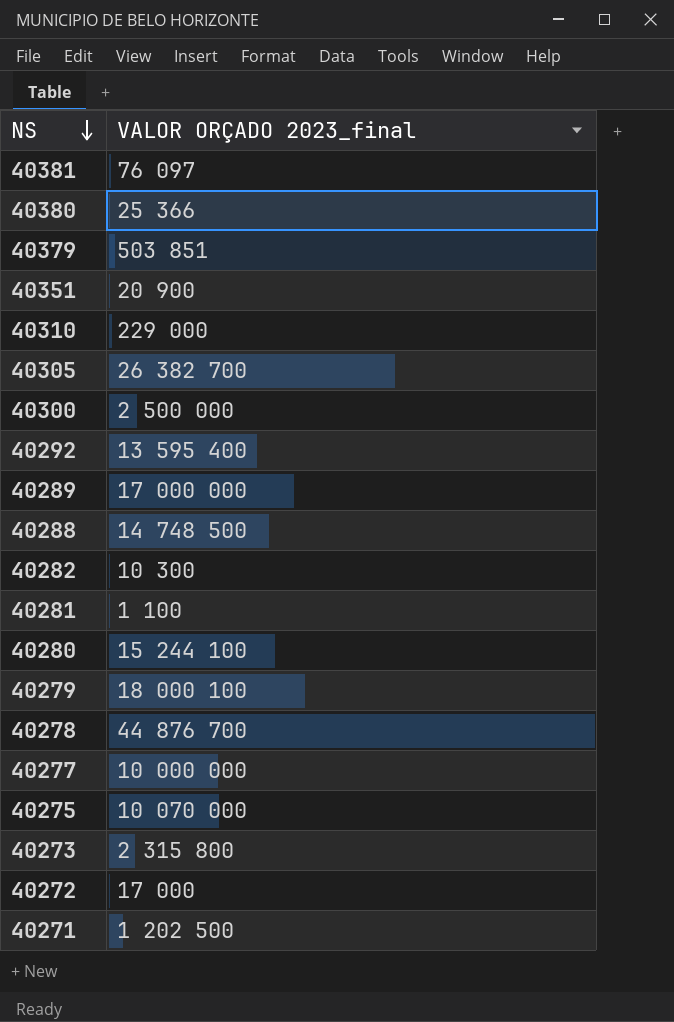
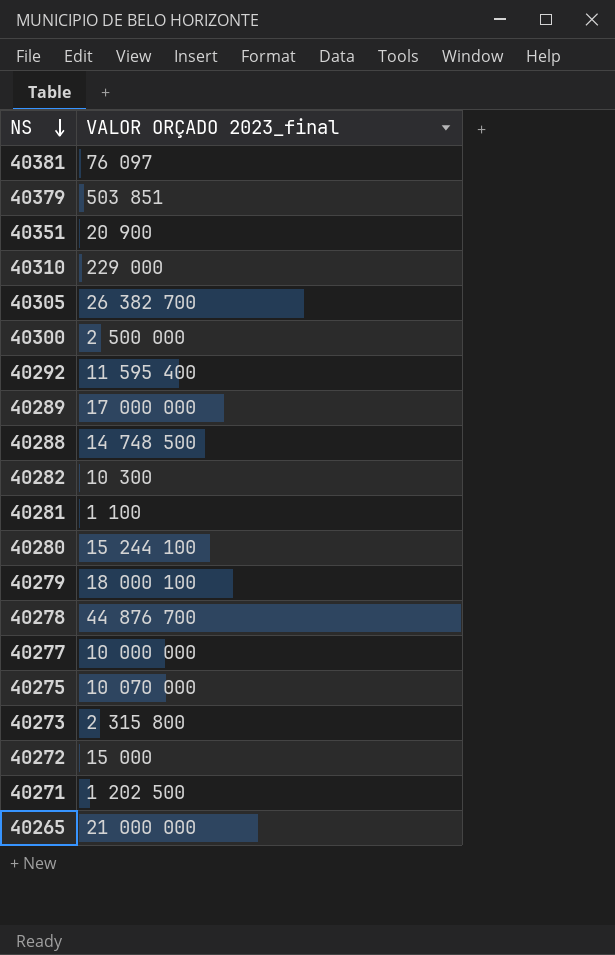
row 40380: 25 366 -> none
40292 | VALOR ORÇADO 2023_final: 13 595 400 -> 11 595 400
40272 | VALOR ORÇADO 2023_final: 17 000 -> 15 000
row 40265: none -> 21 000 000

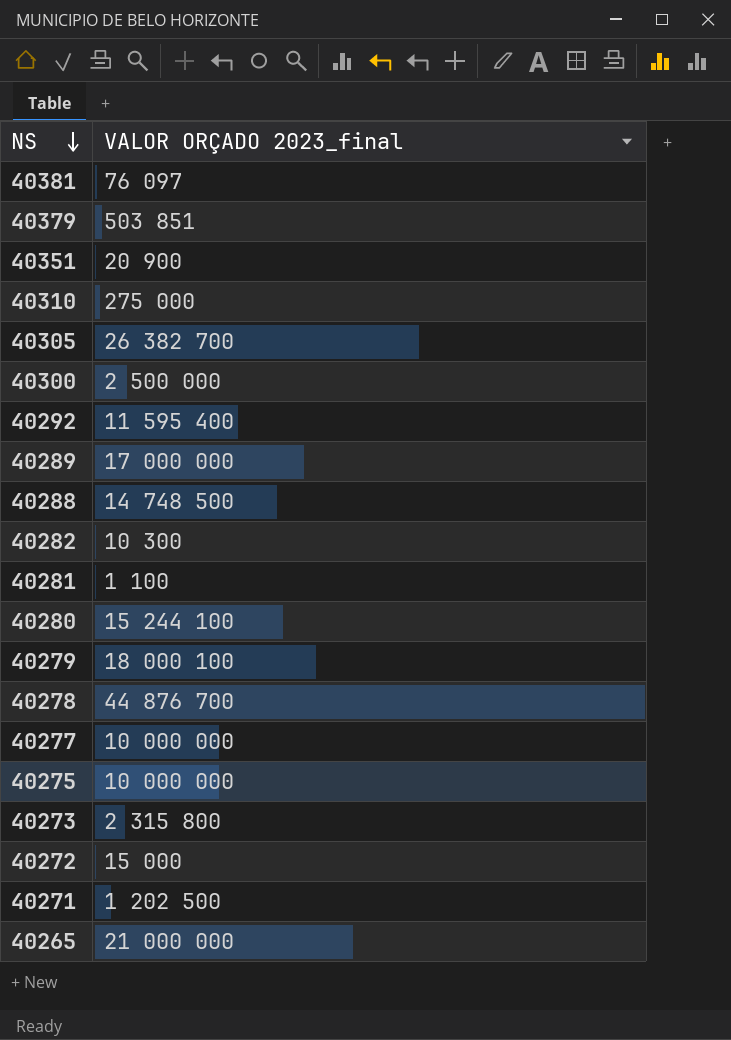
40310 | VALOR ORÇADO 2023_final: 229 000 -> 275 000
40275 | VALOR ORÇADO 2023_final: 10 070 000 -> 10 000 000

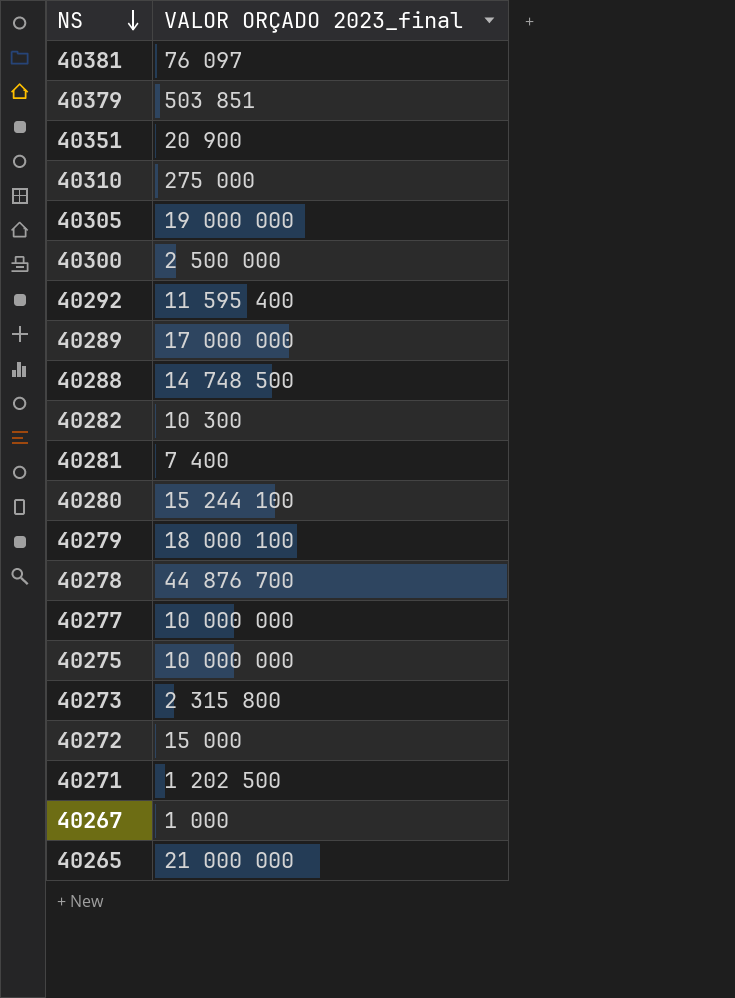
40305 | VALOR ORÇADO 2023_final: 26 382 700 -> 19 000 000
40281 | VALOR ORÇADO 2023_final: 1 100 -> 7 400
row 40267: none -> 1 000

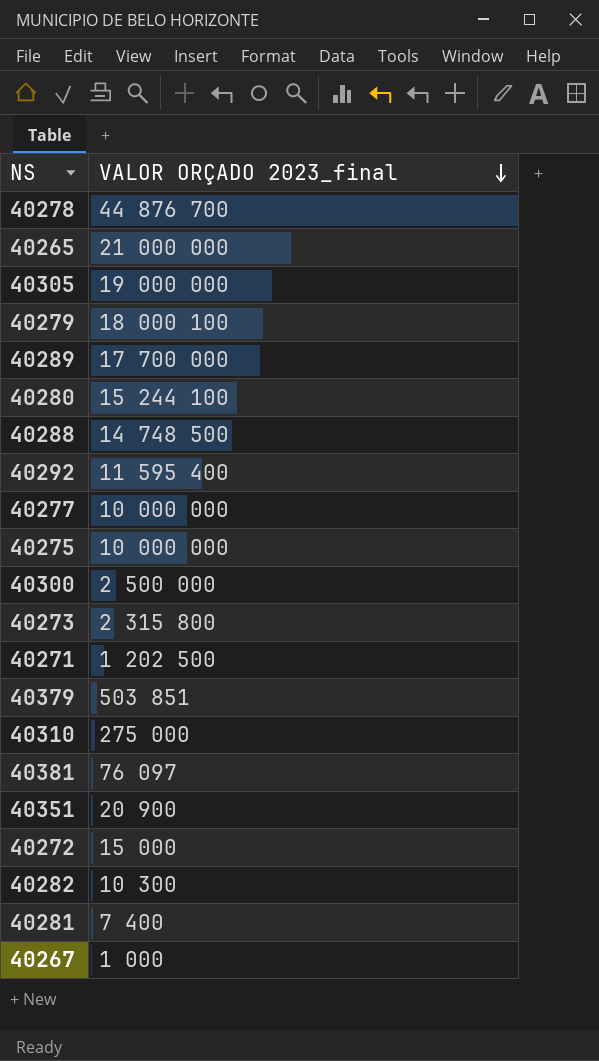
row order: NS descending -> VALOR ORÇADO 2023_final descending
40289 | VALOR ORÇADO 2023_final: 17 000 000 -> 17 700 000

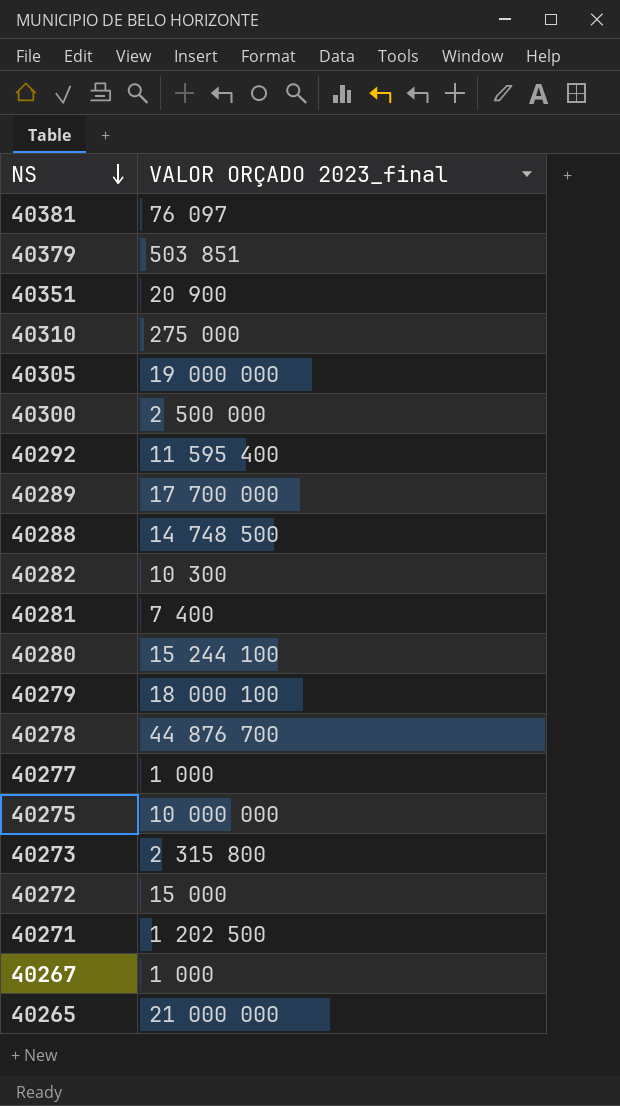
row order: VALOR ORÇADO 2023_final descending -> NS descending
40277 | VALOR ORÇADO 2023_final: 10 000 000 -> 1 000

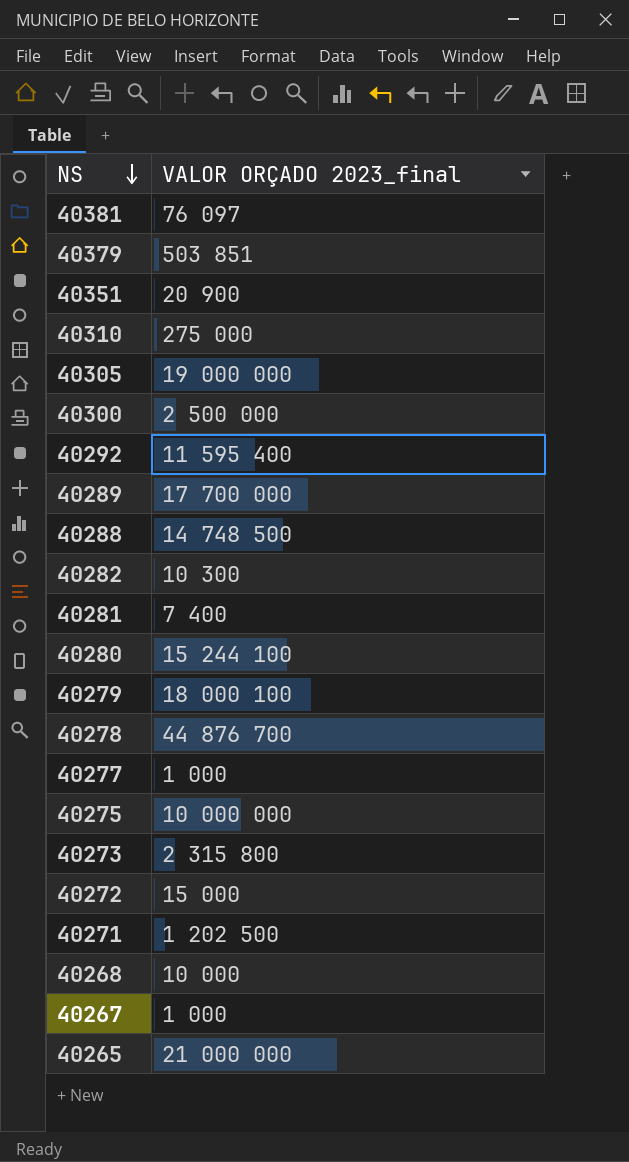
row 40268: none -> 10 000

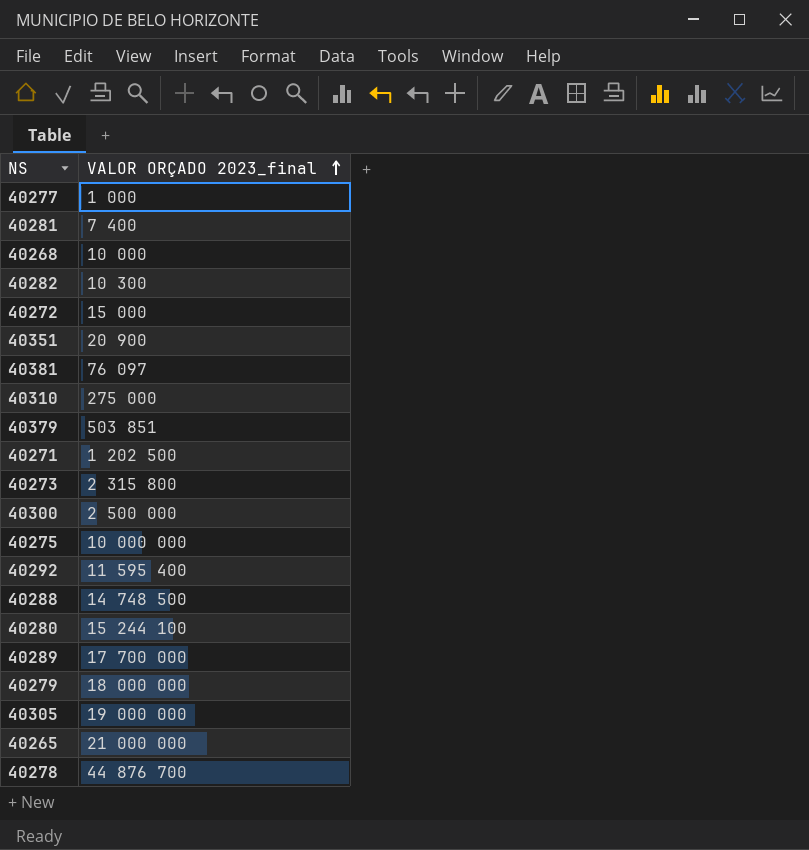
row order: NS descending -> VALOR ORÇADO 2023_final ascending
row 40267: 1 000 -> none
40279 | VALOR ORÇADO 2023_final: 18 000 100 -> 18 000 000

